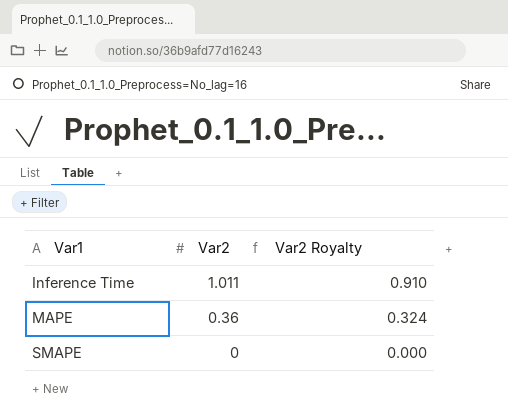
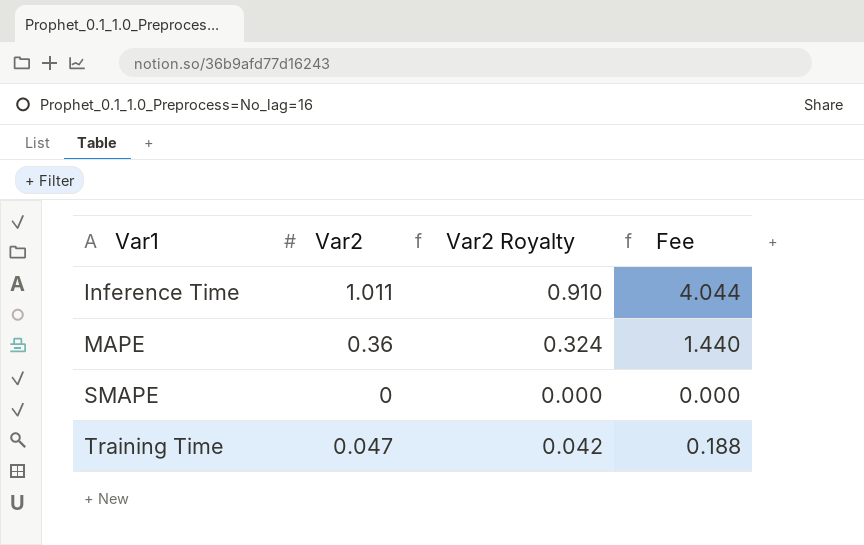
column Fee | formula: none -> [Var2] * 4
row Training Time: none -> 0.047 | 0.042 | 0.188

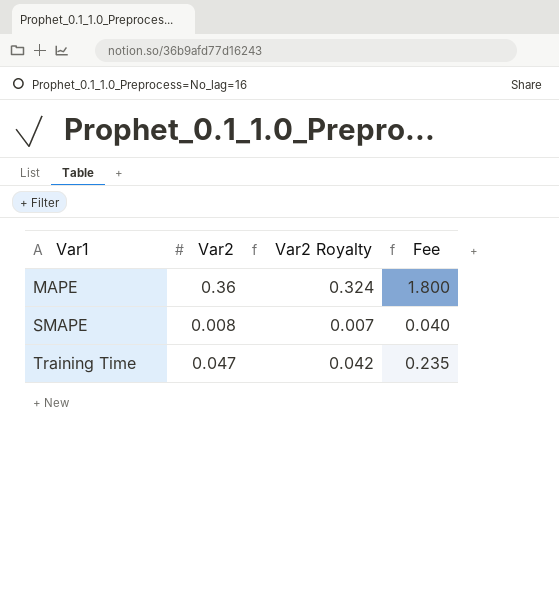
column Fee | formula: [Var2] * 4 -> [Var2] * 5
row Inference Time: 1.011 | 0.910 | 4.044 -> none
SMAPE | Var2: 0 -> 0.008
SMAPE | Var2 Royalty: 0.000 -> 0.007

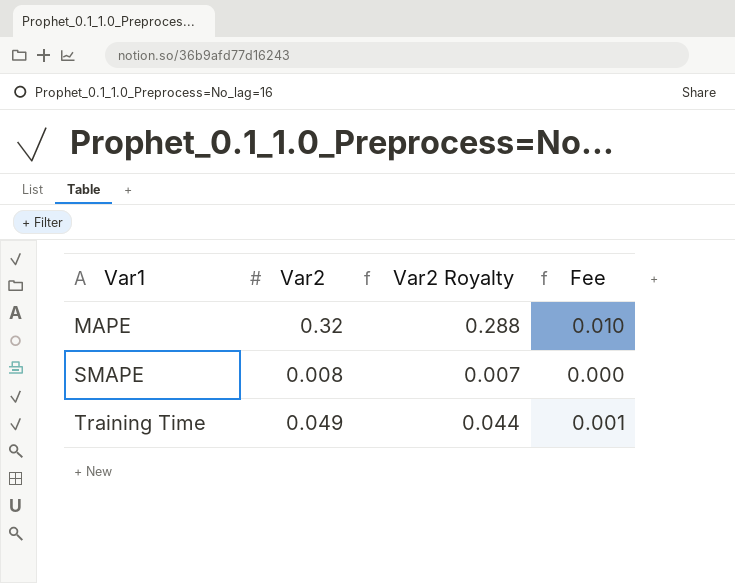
column Fee | formula: [Var2] * 5 -> [Var2] * 0.03
MAPE | Var2: 0.36 -> 0.32
MAPE | Var2 Royalty: 0.324 -> 0.288
Training Time | Var2: 0.047 -> 0.049
Training Time | Var2 Royalty: 0.042 -> 0.044

